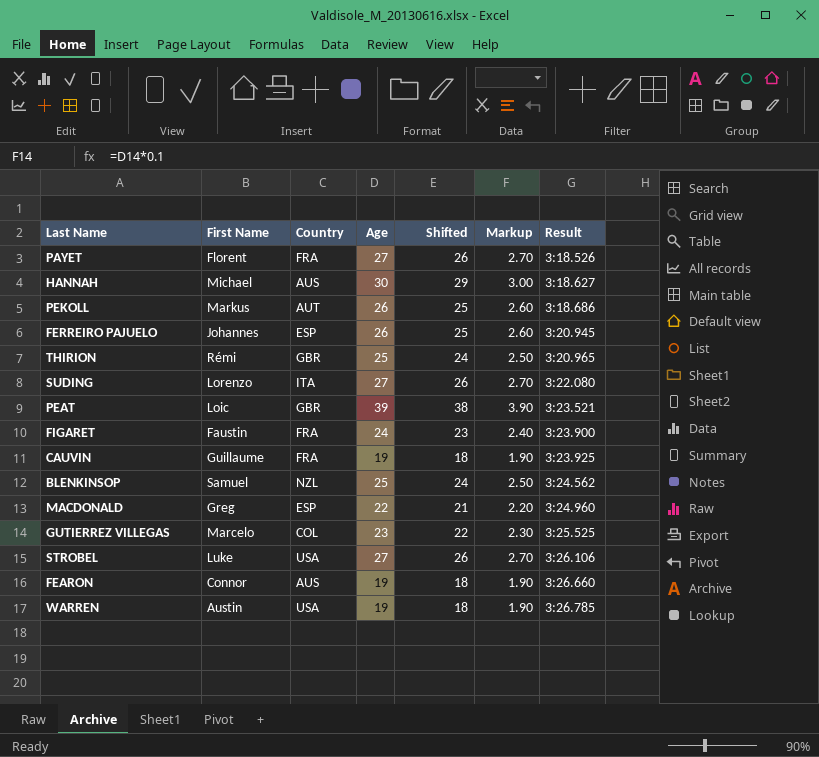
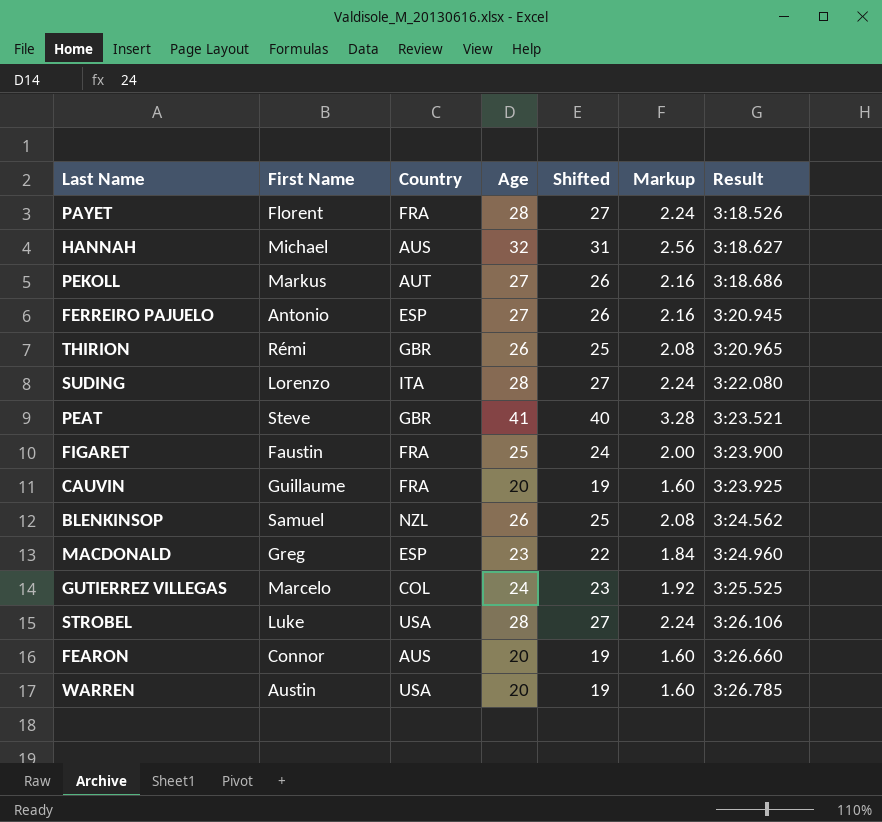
column Markup | formula: [Age] * 0.1 -> [Age] * 0.08
PAYET | Age: 27 -> 28
PAYET | Shifted: 26 -> 27
HANNAH | Age: 30 -> 32
HANNAH | Shifted: 29 -> 31
PEKOLL | Age: 26 -> 27
PEKOLL | Shifted: 25 -> 26
FERREIRO PAJUELO | First Name: Johannes -> Antonio
FERREIRO PAJUELO | Age: 26 -> 27
FERREIRO PAJUELO | Shifted: 25 -> 26
THIRION | Age: 25 -> 26
THIRION | Shifted: 24 -> 25
SUDING | Age: 27 -> 28
SUDING | Shifted: 26 -> 27
PEAT | First Name: Loic -> Steve
PEAT | Age: 39 -> 41
PEAT | Shifted: 38 -> 40
FIGARET | Age: 24 -> 25
FIGARET | Shifted: 23 -> 24
CAUVIN | Age: 19 -> 20
CAUVIN | Shifted: 18 -> 19
BLENKINSOP | Age: 25 -> 26
BLENKINSOP | Shifted: 24 -> 25
MACDONALD | Age: 22 -> 23
MACDONALD | Shifted: 21 -> 22
GUTIERREZ VILLEGAS | Age: 23 -> 24
GUTIERREZ VILLEGAS | Shifted: 22 -> 23
STROBEL | Age: 27 -> 28
STROBEL | Shifted: 26 -> 27
FEARON | Age: 19 -> 20
FEARON | Shifted: 18 -> 19
WARREN | Age: 19 -> 20
WARREN | Shifted: 18 -> 19

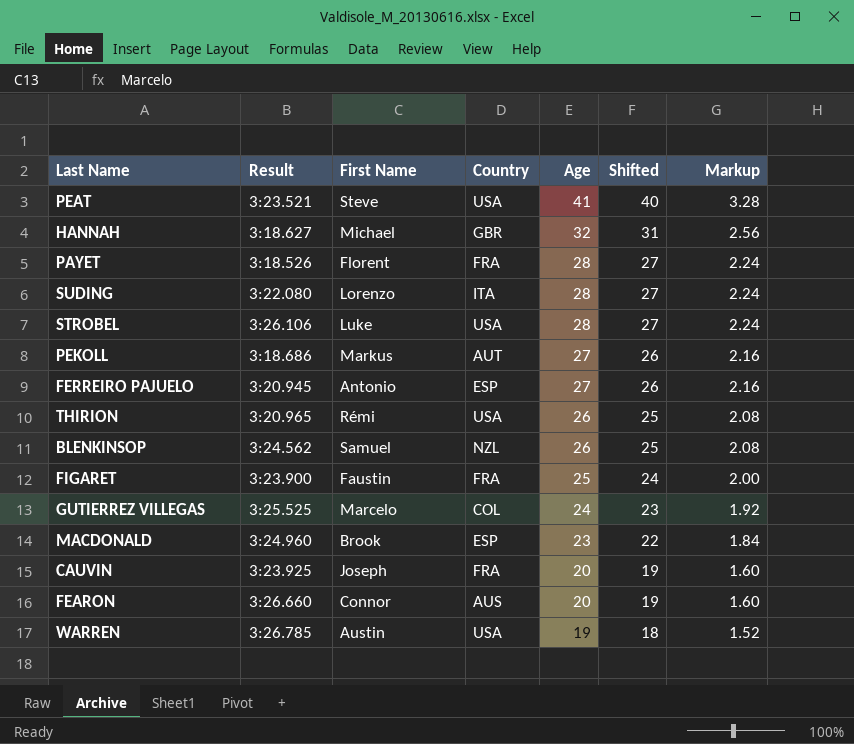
row order: Result ascending -> Age descending
column Result | position: 7 -> 2
PEAT | Country: GBR -> USA
HANNAH | Country: AUS -> GBR
THIRION | Country: GBR -> USA
MACDONALD | First Name: Greg -> Brook
CAUVIN | First Name: Guillaume -> Joseph
WARREN | Age: 20 -> 19
WARREN | Shifted: 19 -> 18
WARREN | Markup: 1.60 -> 1.52

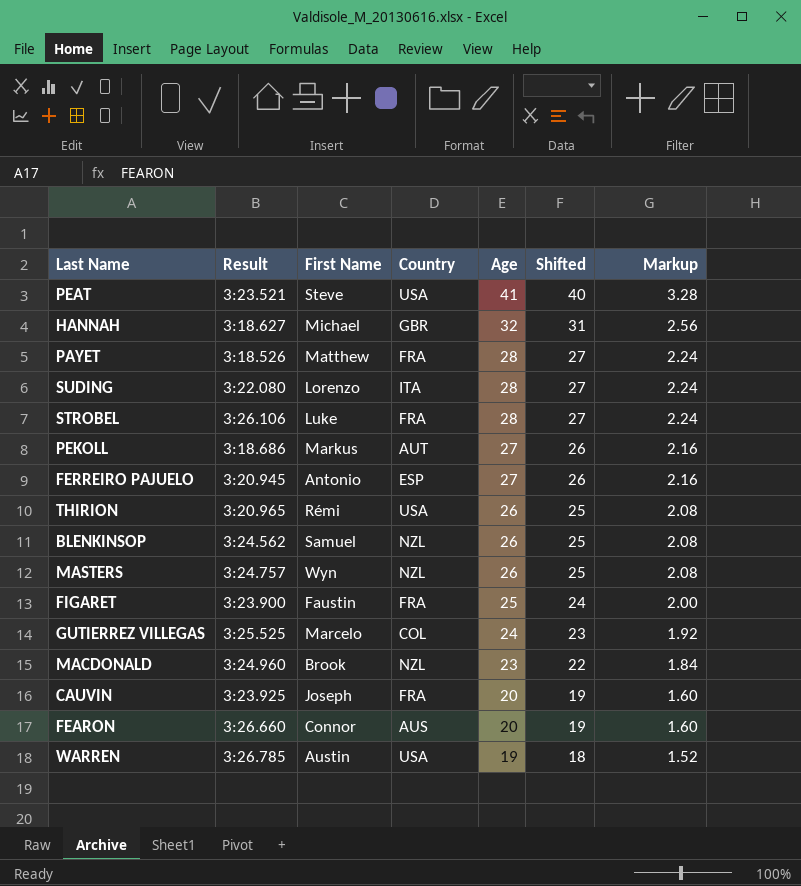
PAYET | First Name: Florent -> Matthew
STROBEL | Country: USA -> FRA
row MASTERS: none -> 3:24.757 | Wyn | NZL | 26 | 25 | 2.08
MACDONALD | Country: ESP -> NZL

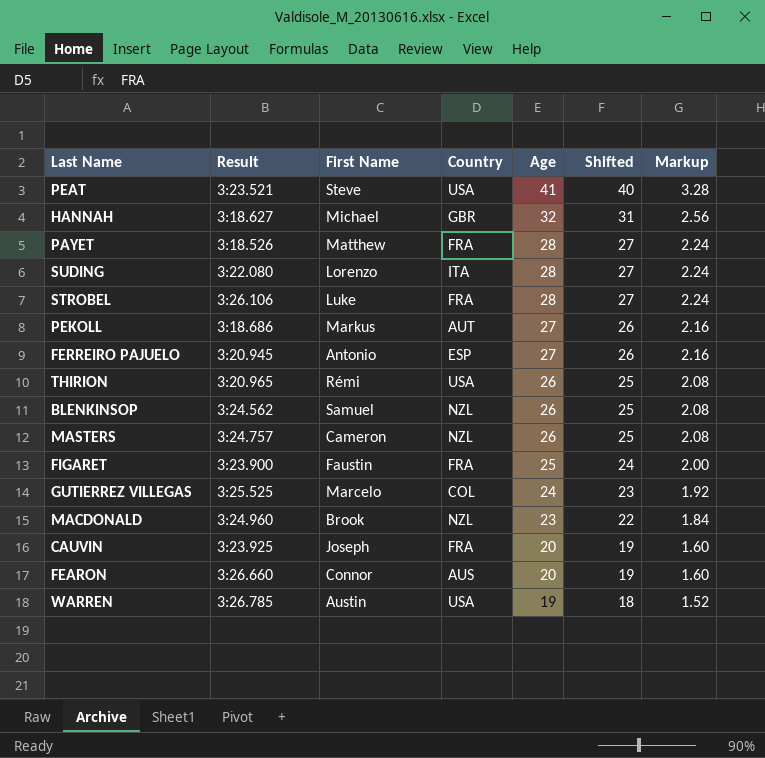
MASTERS | First Name: Wyn -> Cameron

